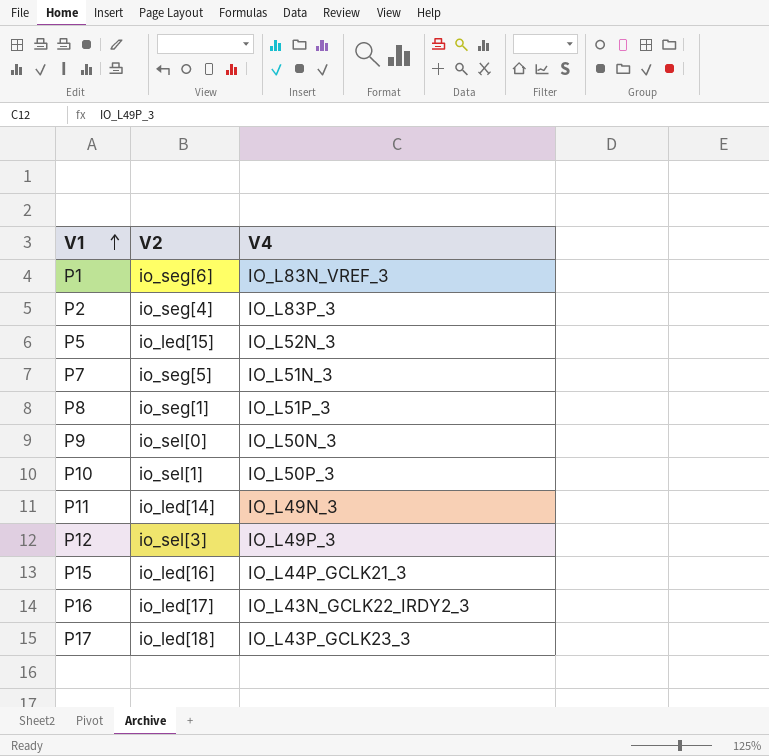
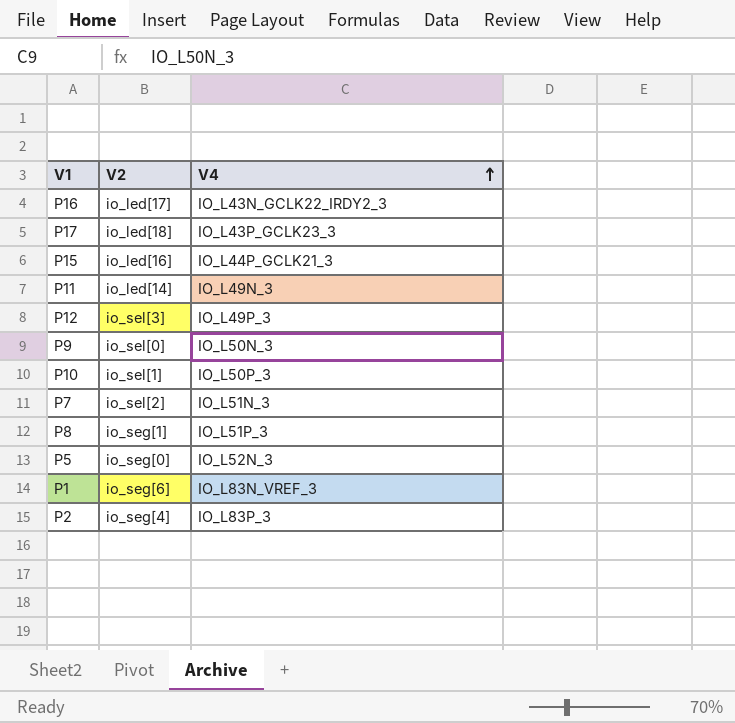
row order: V1 ascending -> V4 ascending
P7 | V2: io_seg[5] -> io_sel[2]
P5 | V2: io_led[15] -> io_seg[0]

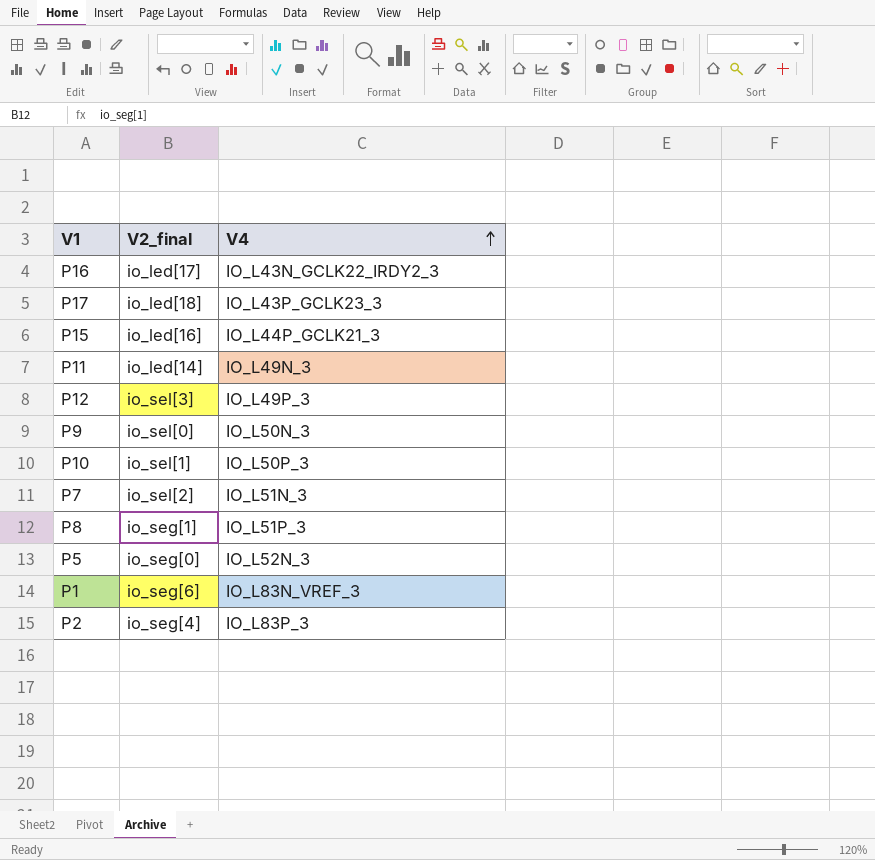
column name: V2 -> V2_final

